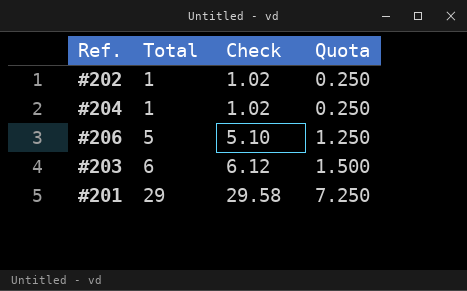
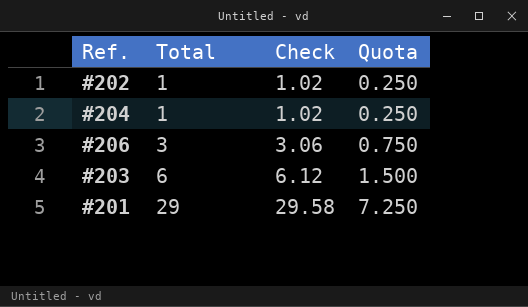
#206 | Total: 5 -> 3
#206 | Check: 5.10 -> 3.06
#206 | Quota: 1.250 -> 0.750

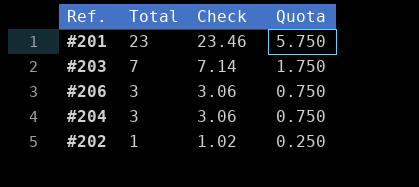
row order: Total ascending -> Total descending
#201 | Total: 29 -> 23
#201 | Check: 29.58 -> 23.46
#201 | Quota: 7.250 -> 5.750
#203 | Total: 6 -> 7
#203 | Check: 6.12 -> 7.14
#203 | Quota: 1.500 -> 1.750
#204 | Total: 1 -> 3
#204 | Check: 1.02 -> 3.06
#204 | Quota: 0.250 -> 0.750

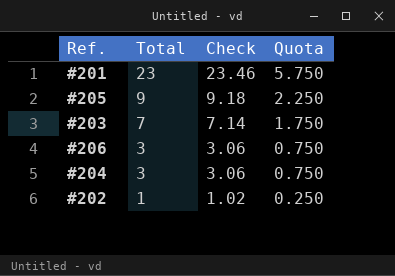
row #205: none -> 9 | 9.18 | 2.250

